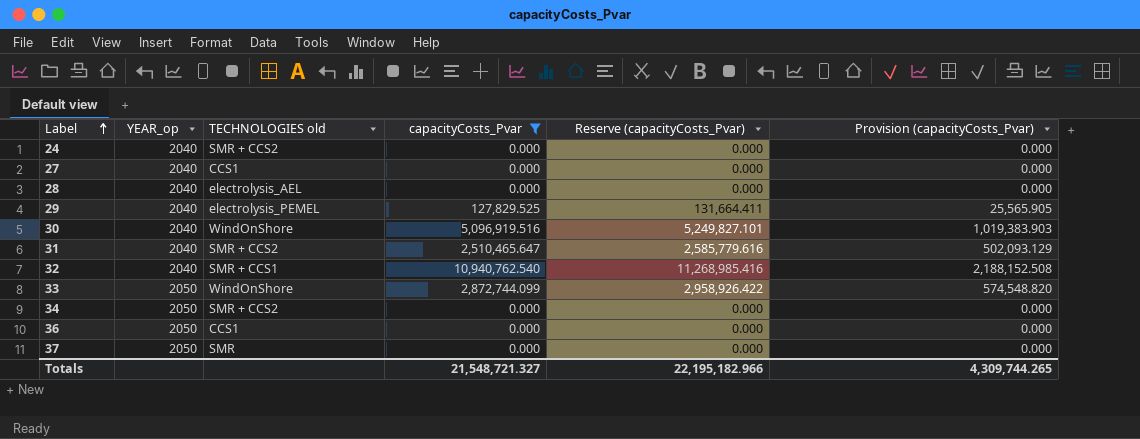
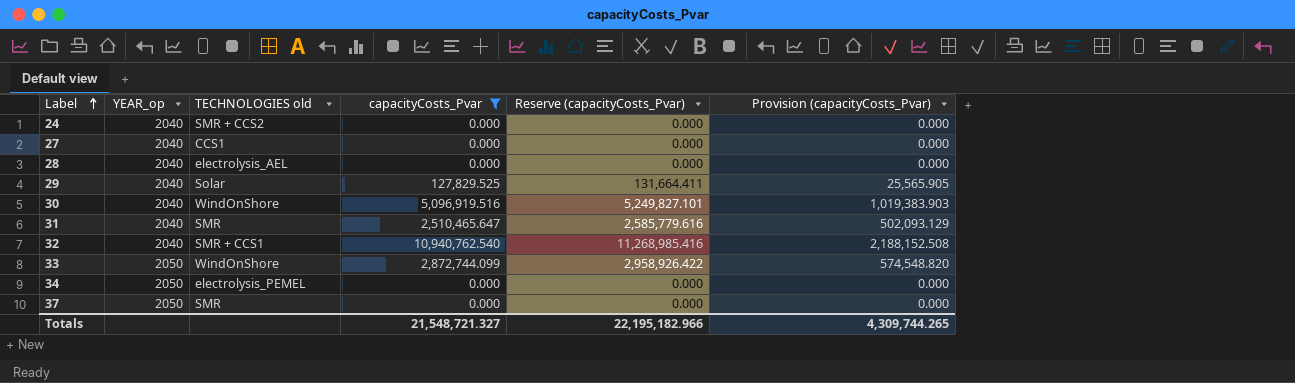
row 36: 2050 | CCS1 | 0.000 | 0.000 | 0.000 -> none
29 | TECHNOLOGIES old: electrolysis_PEMEL -> Solar
31 | TECHNOLOGIES old: SMR + CCS2 -> SMR
34 | TECHNOLOGIES old: SMR + CCS2 -> electrolysis_PEMEL

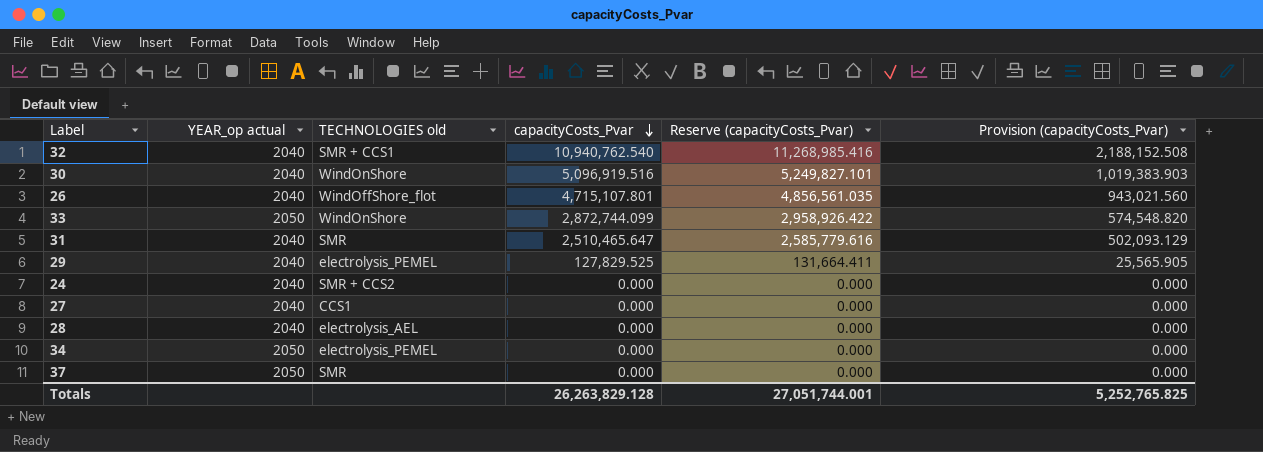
filter: capacityCosts_Pvar != 4,715,107.801 -> none
row order: Label ascending -> capacityCosts_Pvar descending
column name: YEAR_op -> YEAR_op actual
29 | TECHNOLOGIES old: Solar -> electrolysis_PEMEL
Totals | capacityCosts_Pvar: 21,548,721.327 -> 26,263,829.128
Totals | Reserve (capacityCosts_Pvar): 22,195,182.966 -> 27,051,744.001
Totals | Provision (capacityCosts_Pvar): 4,309,744.265 -> 5,252,765.825

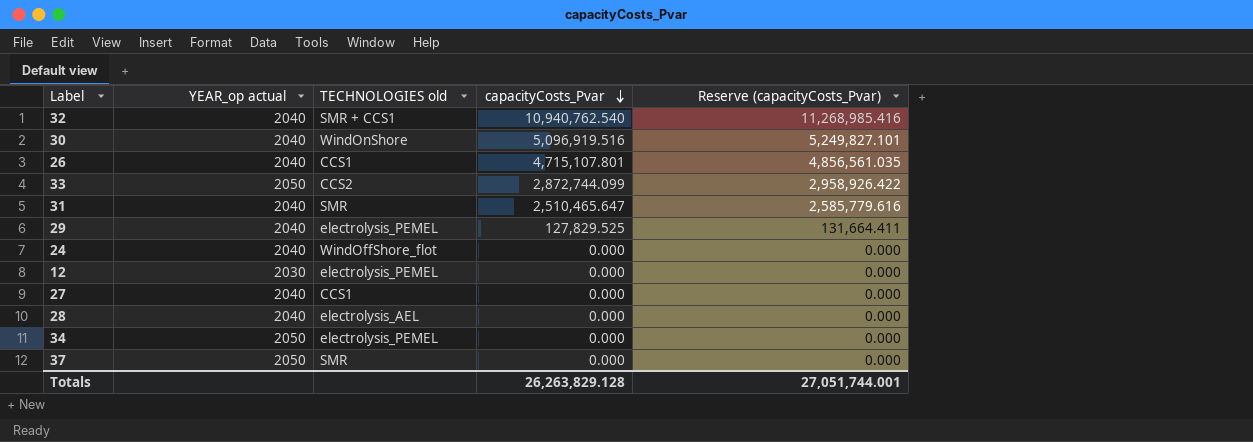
column Provision (capacityCosts_Pvar) | formula: [capacityCosts_Pvar] * 0.2 -> none
26 | TECHNOLOGIES old: WindOffShore_flot -> CCS1
33 | TECHNOLOGIES old: WindOnShore -> CCS2
24 | TECHNOLOGIES old: SMR + CCS2 -> WindOffShore_flot
row 12: none -> 2030 | electrolysis_PEMEL | 0.000 | 0.000

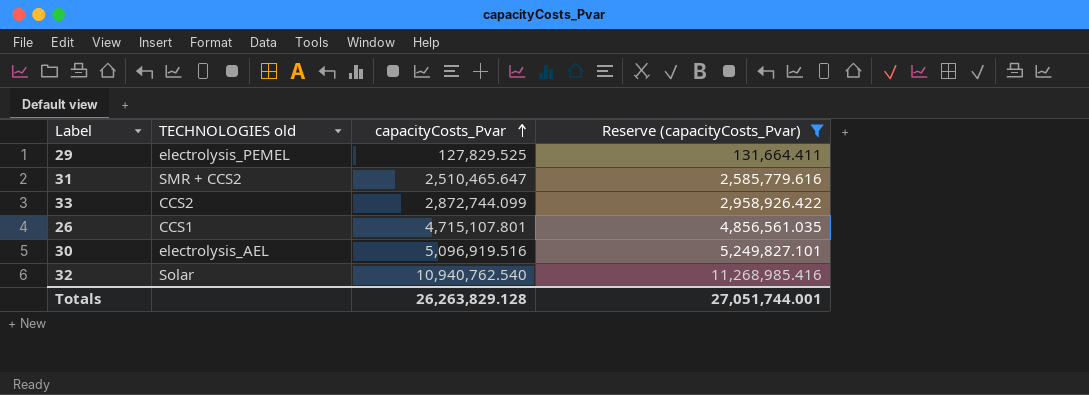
filter: none -> Reserve (capacityCosts_Pvar) != 0.000
row order: capacityCosts_Pvar descending -> capacityCosts_Pvar ascending
column YEAR_op actual | position: 2 -> none
31 | TECHNOLOGIES old: SMR -> SMR + CCS2
30 | TECHNOLOGIES old: WindOnShore -> electrolysis_AEL
32 | TECHNOLOGIES old: SMR + CCS1 -> Solar

